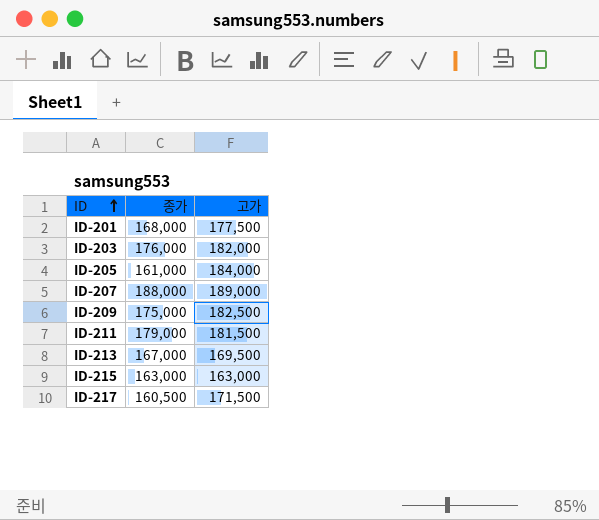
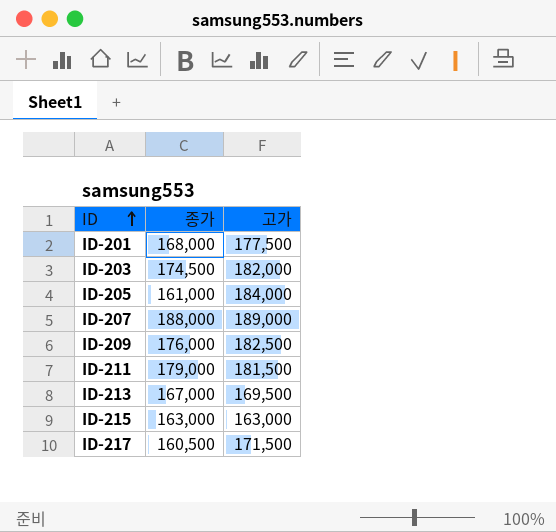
ID-203 | 종가: 176,000 -> 174,500
ID-209 | 종가: 175,000 -> 176,000

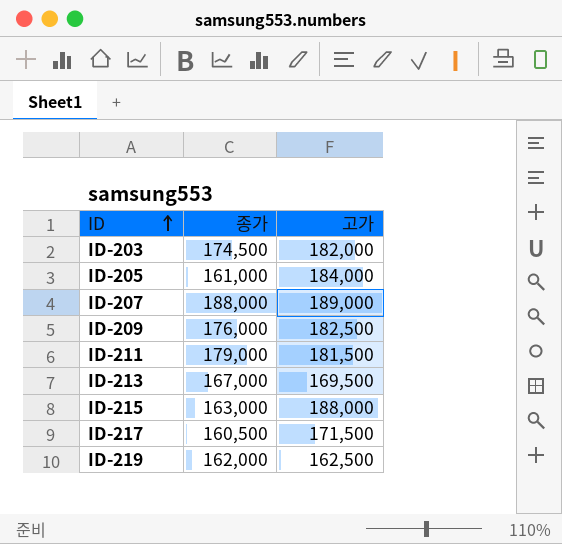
row ID-201: 168,000 | 177,500 -> none
ID-215 | 고가: 163,000 -> 188,000
row ID-219: none -> 162,000 | 162,500

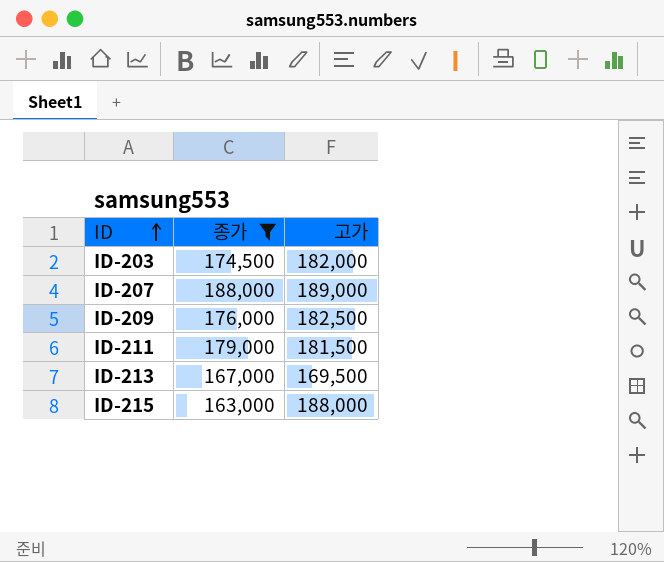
filter: none -> 종가 >= 163,000

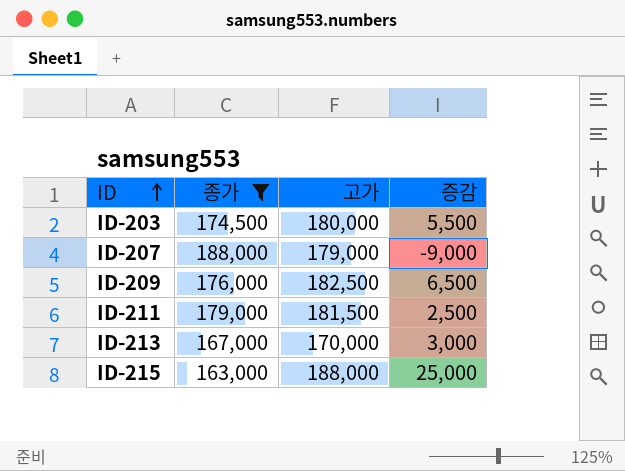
column 증감 | formula: none -> [고가] - [종가]
ID-203 | 고가: 182,000 -> 180,000
ID-207 | 고가: 189,000 -> 179,000
ID-213 | 고가: 169,500 -> 170,000

